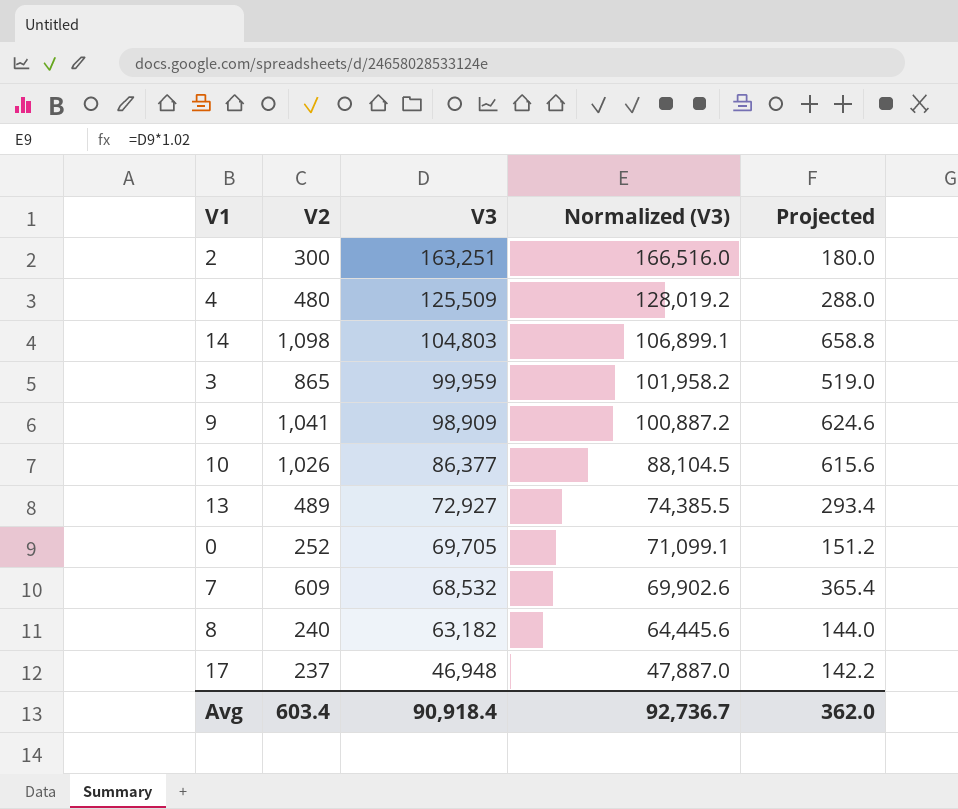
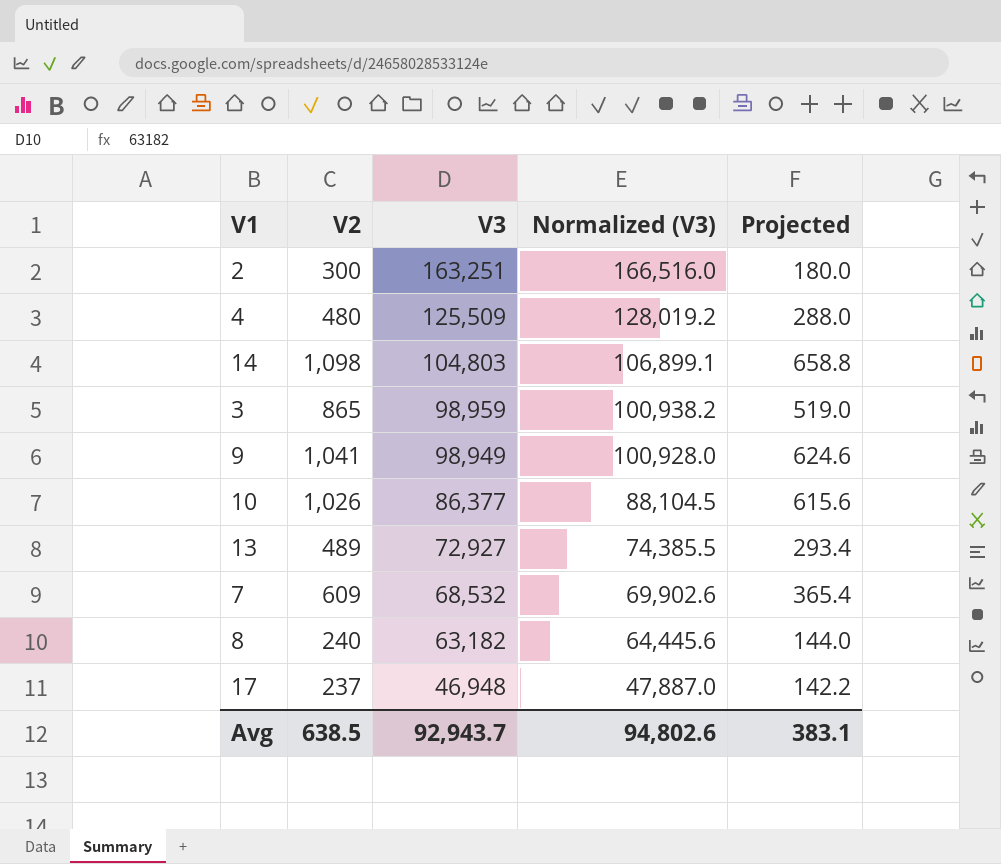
row 0: 252 | 69,705 | 71,099.1 | 151.2 -> none
3 | V3: 99,959 -> 98,959
3 | Normalized (V3): 101,958.2 -> 100,938.2
9 | V3: 98,909 -> 98,949
9 | Normalized (V3): 100,887.2 -> 100,928.0
Avg | V2: 603.4 -> 638.5
Avg | V3: 90,918.4 -> 92,943.7
Avg | Normalized (V3): 92,736.7 -> 94,802.6
Avg | Projected: 362.0 -> 383.1

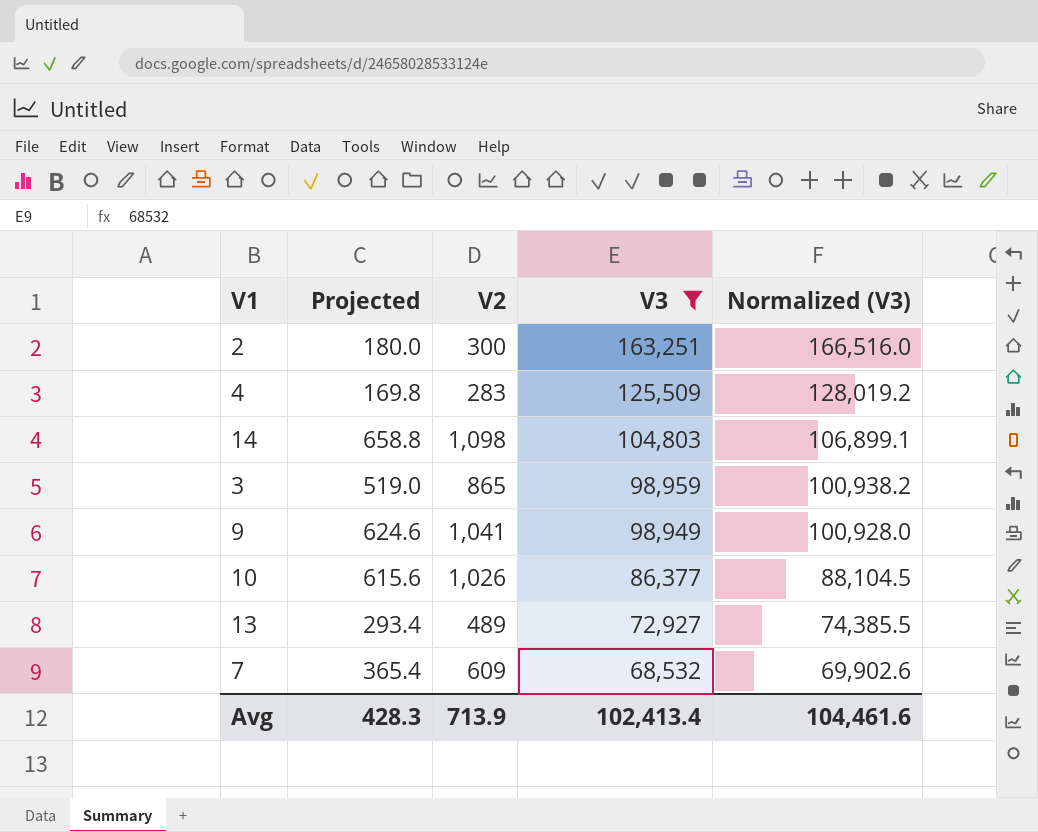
filter: none -> V3 >= 68,532
column Projected | position: 5 -> 2
4 | Projected: 288.0 -> 169.8
4 | V2: 480 -> 283
Avg | Projected: 383.1 -> 428.3
Avg | V2: 638.5 -> 713.9
Avg | V3: 92,943.7 -> 102,413.4
Avg | Normalized (V3): 94,802.6 -> 104,461.6

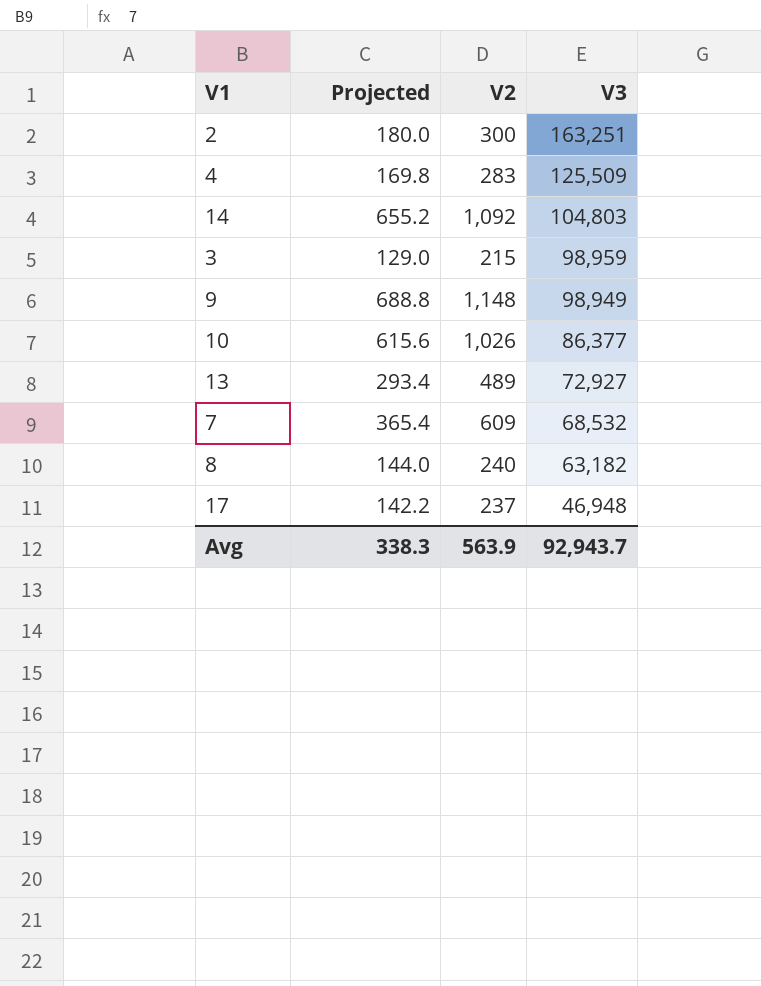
filter: V3 >= 68,532 -> none
column Normalized (V3) | formula: [V3] * 1.02 -> none
14 | Projected: 658.8 -> 655.2
14 | V2: 1,098 -> 1,092
3 | Projected: 519.0 -> 129.0
3 | V2: 865 -> 215
9 | Projected: 624.6 -> 688.8
9 | V2: 1,041 -> 1,148
Avg | Projected: 428.3 -> 338.3
Avg | V2: 713.9 -> 563.9
Avg | V3: 102,413.4 -> 92,943.7

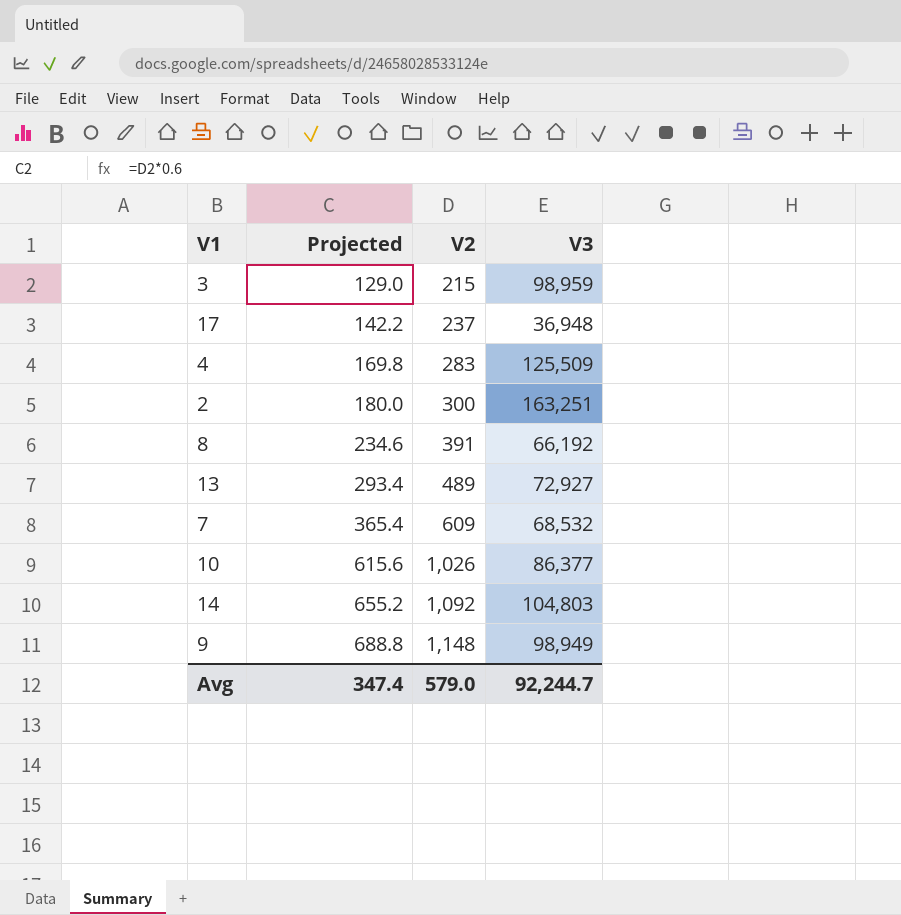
row order: V3 descending -> Projected ascending
17 | V3: 46,948 -> 36,948
8 | Projected: 144.0 -> 234.6
8 | V2: 240 -> 391
8 | V3: 63,182 -> 66,192
Avg | Projected: 338.3 -> 347.4
Avg | V2: 563.9 -> 579.0
Avg | V3: 92,943.7 -> 92,244.7

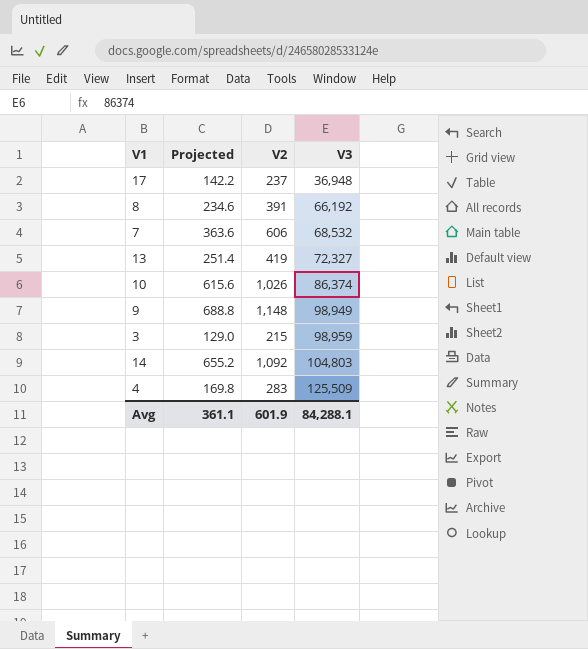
row order: Projected ascending -> V3 ascending
row 2: 180.0 | 300 | 163,251 -> none
7 | Projected: 365.4 -> 363.6
7 | V2: 609 -> 606
13 | Projected: 293.4 -> 251.4
13 | V2: 489 -> 419
13 | V3: 72,927 -> 72,327
10 | V3: 86,377 -> 86,374
Avg | Projected: 347.4 -> 361.1
Avg | V2: 579.0 -> 601.9
Avg | V3: 92,244.7 -> 84,288.1

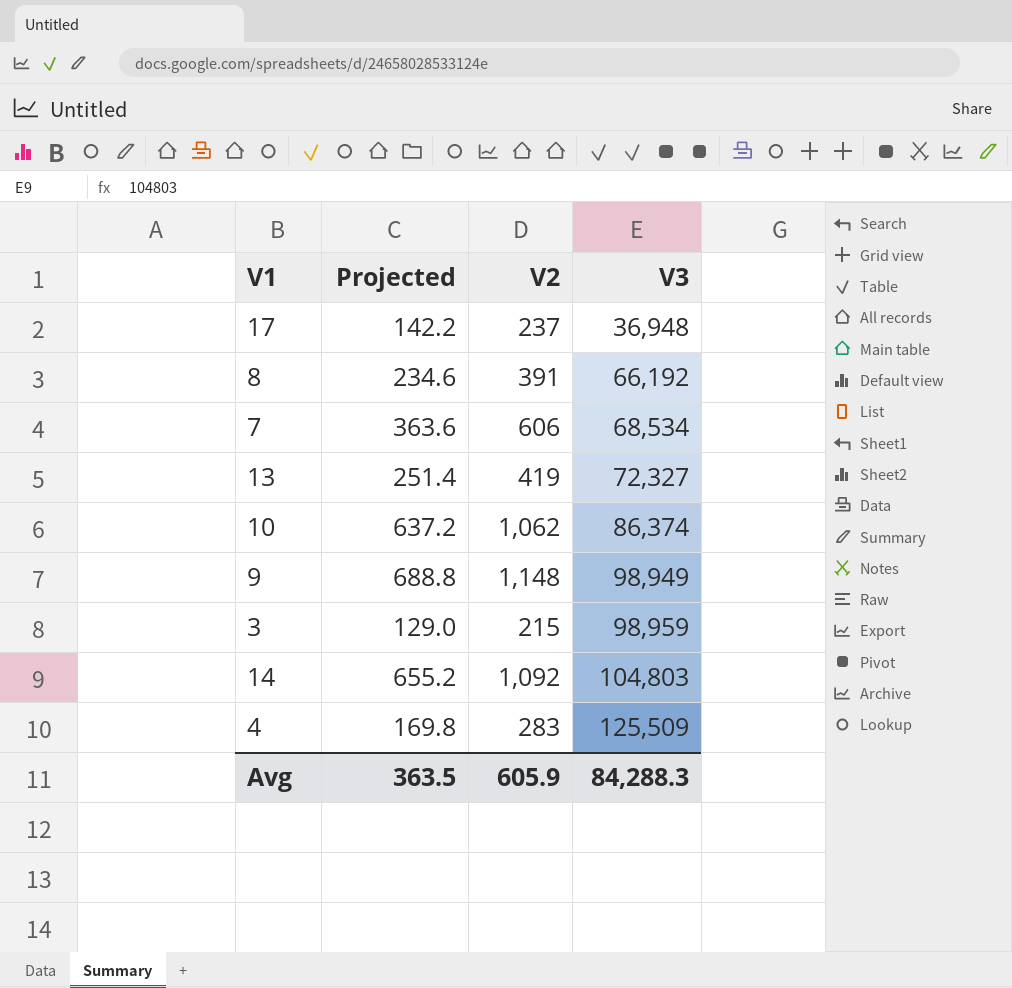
7 | V3: 68,532 -> 68,534
10 | Projected: 615.6 -> 637.2
10 | V2: 1,026 -> 1,062
Avg | Projected: 361.1 -> 363.5
Avg | V2: 601.9 -> 605.9
Avg | V3: 84,288.1 -> 84,288.3

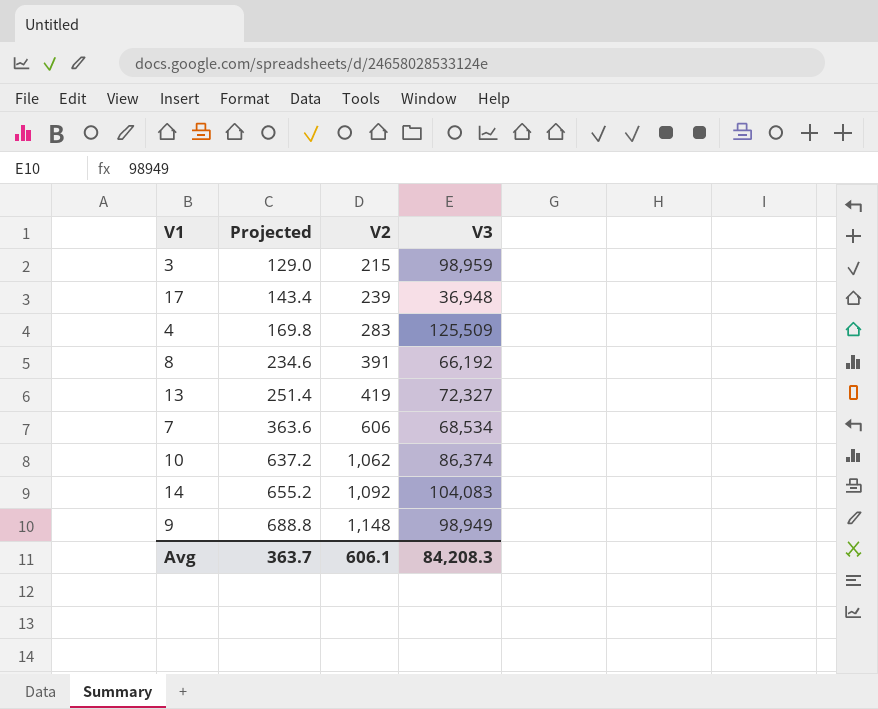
row order: V3 ascending -> Projected ascending
17 | Projected: 142.2 -> 143.4
17 | V2: 237 -> 239
14 | V3: 104,803 -> 104,083
Avg | Projected: 363.5 -> 363.7
Avg | V2: 605.9 -> 606.1
Avg | V3: 84,288.3 -> 84,208.3

